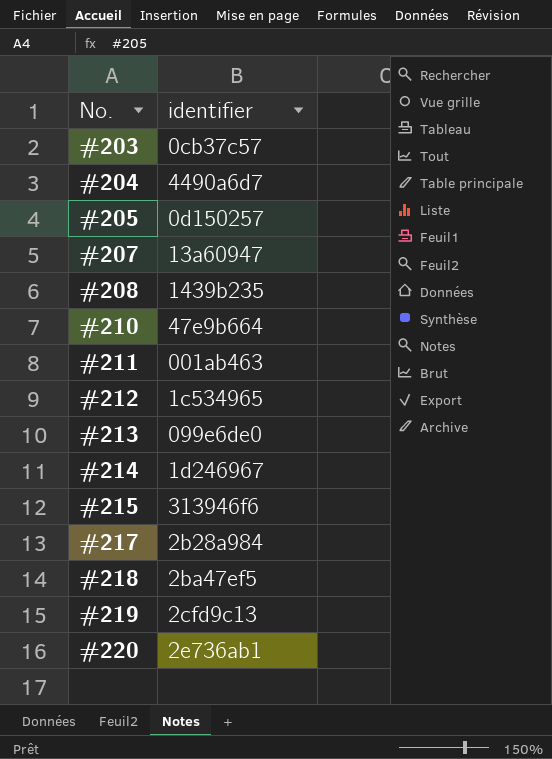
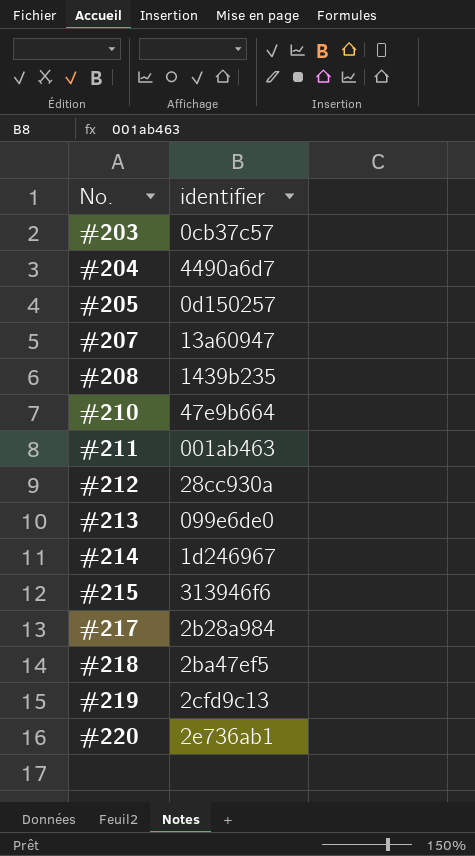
#212 | identifier: 1c534965 -> 28cc930a

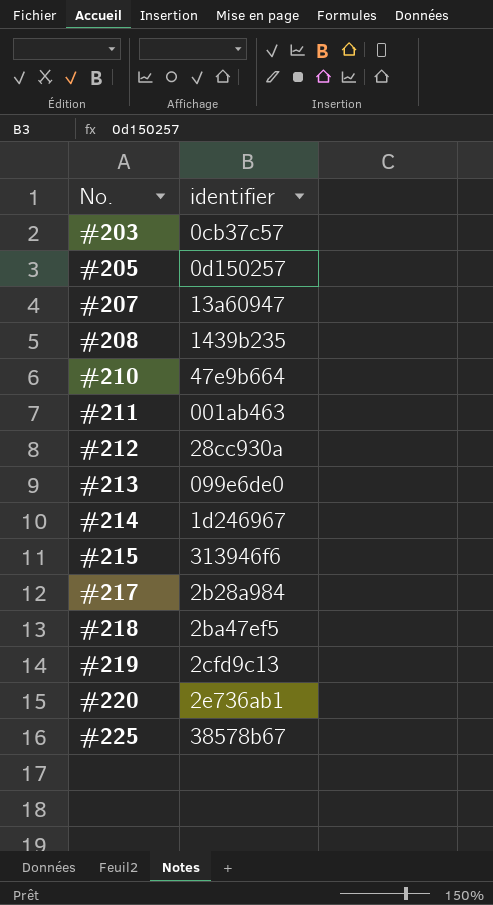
row #204: 4490a6d7 -> none
row #225: none -> 38578b67

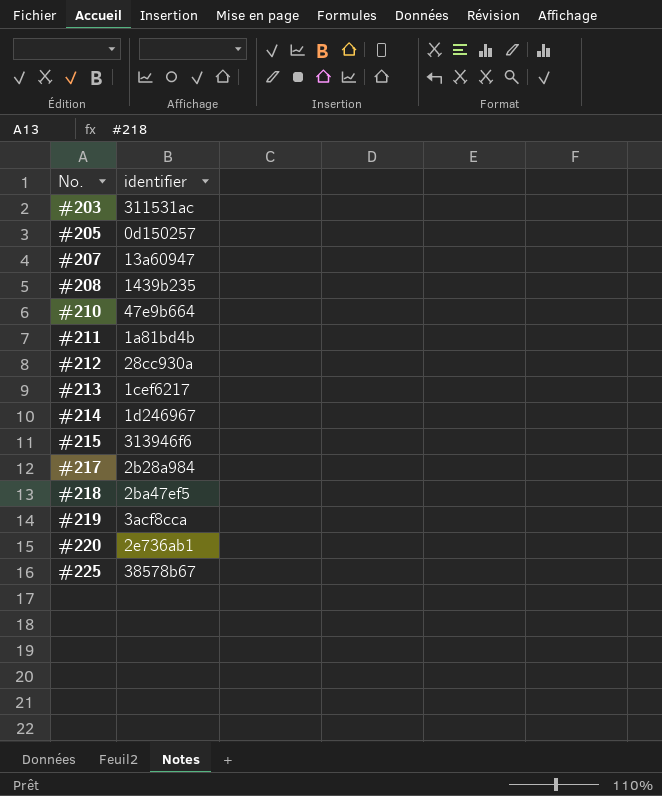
#203 | identifier: 0cb37c57 -> 311531ac
#211 | identifier: 001ab463 -> 1a81bd4b
#213 | identifier: 099e6de0 -> 1cef6217
#219 | identifier: 2cfd9c13 -> 3acf8cca

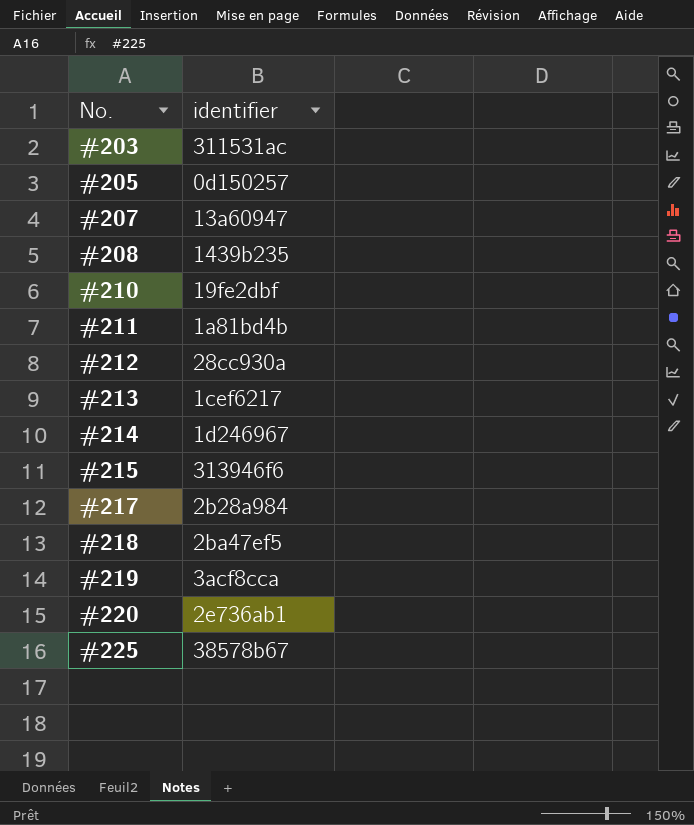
#210 | identifier: 47e9b664 -> 19fe2dbf

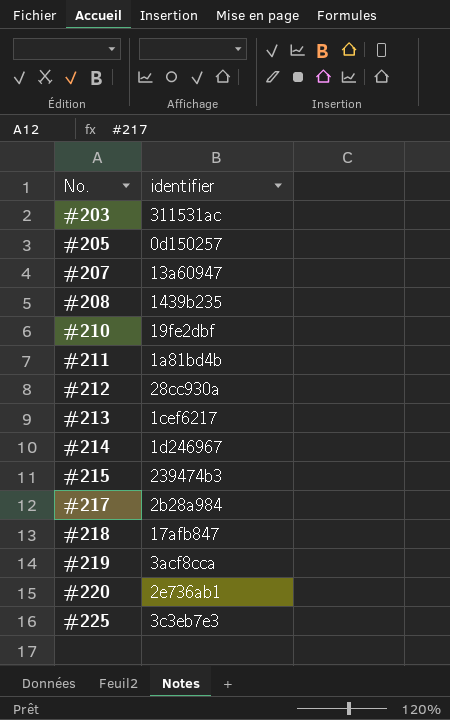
#215 | identifier: 313946f6 -> 239474b3
#218 | identifier: 2ba47ef5 -> 17afb847
#225 | identifier: 38578b67 -> 3c3eb7e3

